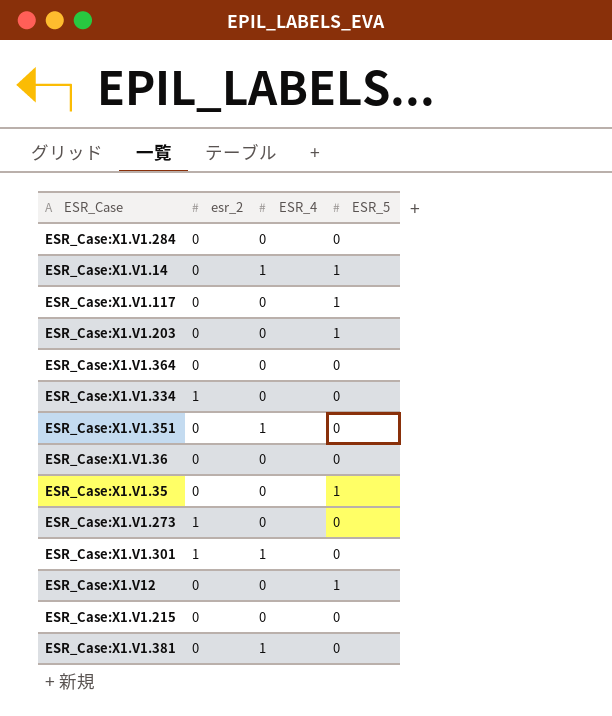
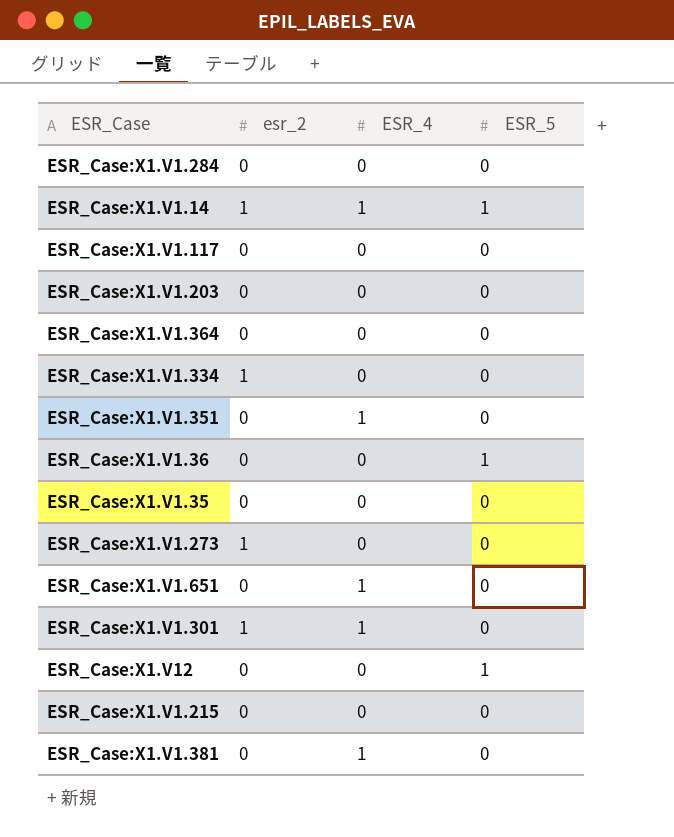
ESR_Case:X1.V1.14 | esr_2: 0 -> 1
ESR_Case:X1.V1.117 | ESR_5: 1 -> 0
ESR_Case:X1.V1.203 | ESR_5: 1 -> 0
ESR_Case:X1.V1.36 | ESR_5: 0 -> 1
ESR_Case:X1.V1.35 | ESR_5: 1 -> 0
row ESR_Case:X1.V1.651: none -> 0 | 1 | 0

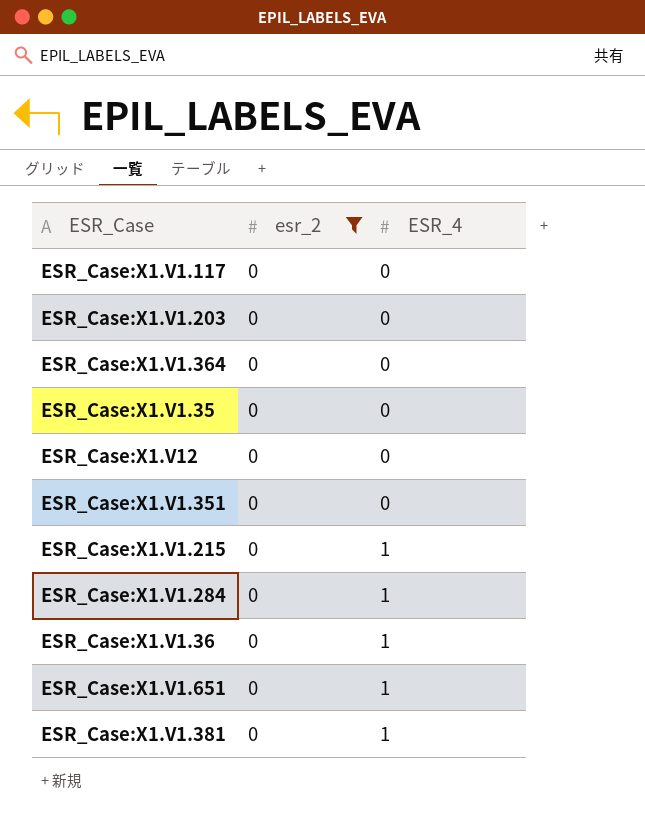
filter: none -> esr_2 = 0
row order: none -> ESR_4 ascending
column ESR_5 | position: 4 -> none
ESR_Case:X1.V1.351 | ESR_4: 1 -> 0
ESR_Case:X1.V1.215 | ESR_4: 0 -> 1
ESR_Case:X1.V1.284 | ESR_4: 0 -> 1
ESR_Case:X1.V1.36 | ESR_4: 0 -> 1

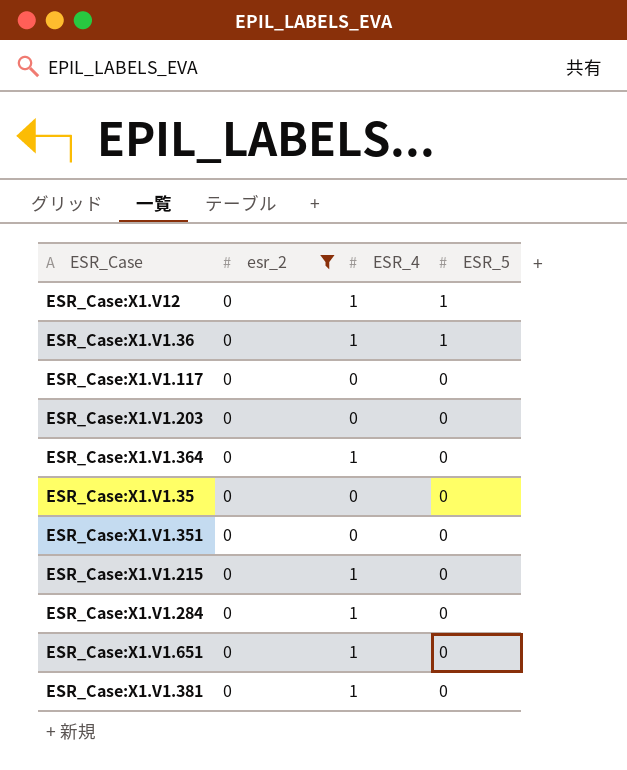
row order: ESR_4 ascending -> ESR_5 descending
column ESR_5 | position: none -> 4
ESR_Case:X1.V12 | ESR_4: 0 -> 1
ESR_Case:X1.V1.364 | ESR_4: 0 -> 1

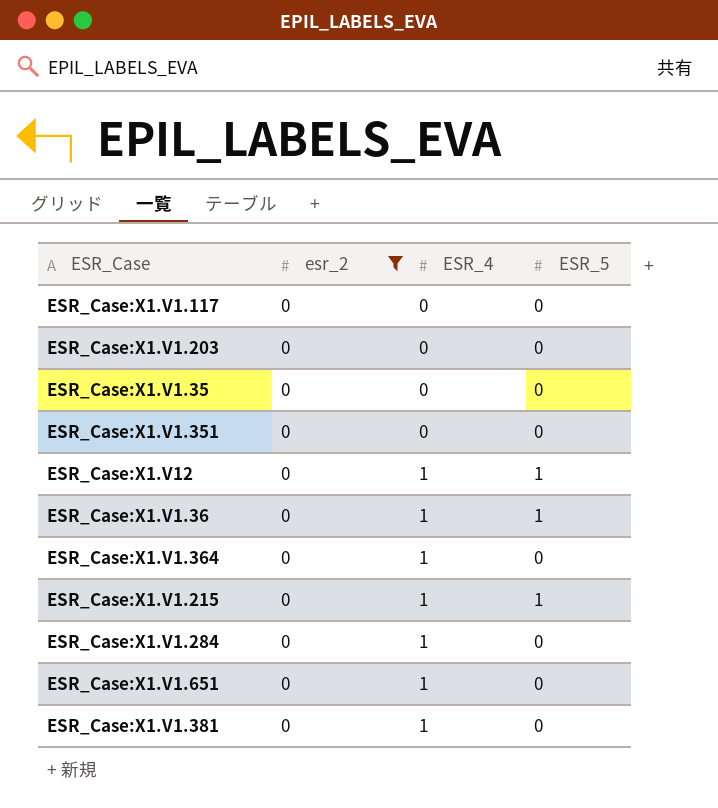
row order: ESR_5 descending -> ESR_4 ascending
ESR_Case:X1.V1.215 | ESR_5: 0 -> 1

